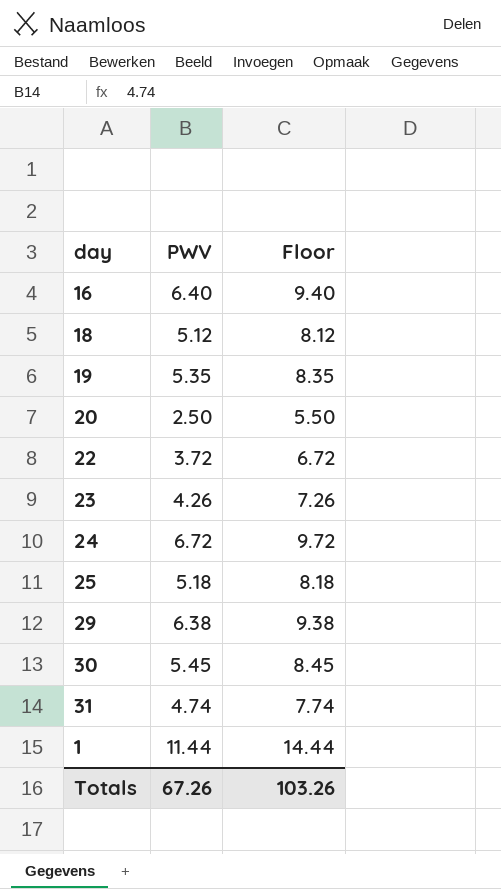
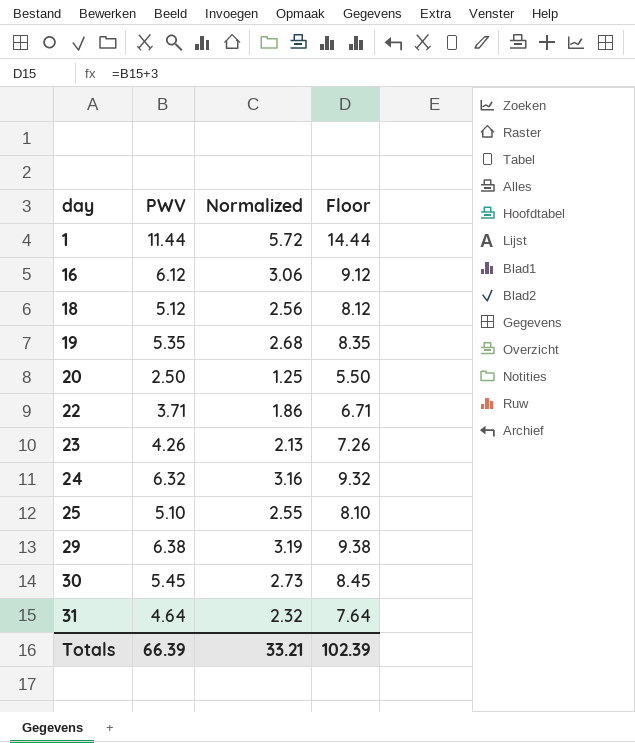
row order: none -> day ascending
column Normalized | formula: none -> [PWV] * 0.5
16 | PWV: 6.40 -> 6.12
16 | Floor: 9.40 -> 9.12
22 | PWV: 3.72 -> 3.71
22 | Floor: 6.72 -> 6.71
24 | PWV: 6.72 -> 6.32
24 | Floor: 9.72 -> 9.32
25 | PWV: 5.18 -> 5.10
25 | Floor: 8.18 -> 8.10
31 | PWV: 4.74 -> 4.64
31 | Floor: 7.74 -> 7.64
Totals | PWV: 67.26 -> 66.39
Totals | Floor: 103.26 -> 102.39

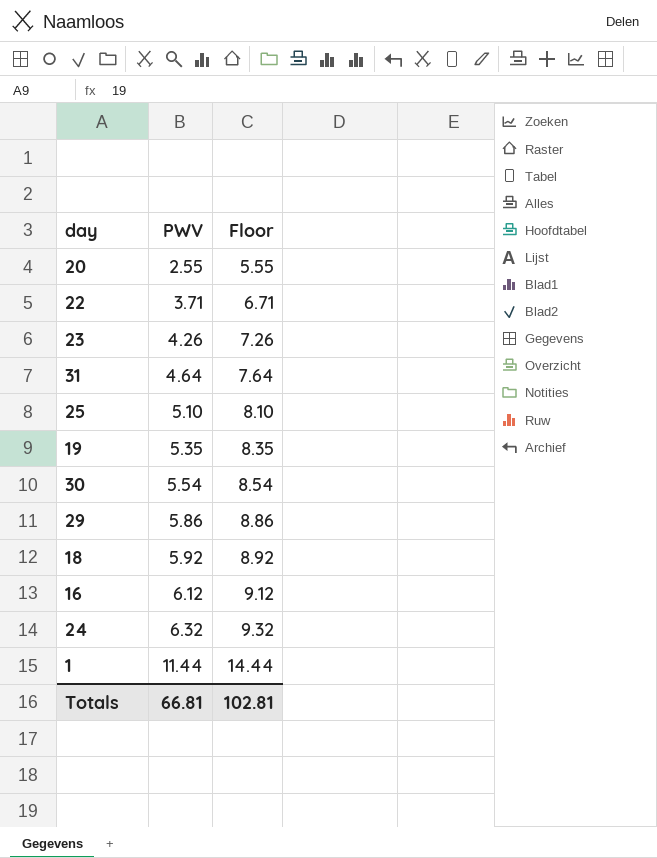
row order: day ascending -> PWV ascending
column Normalized | formula: [PWV] * 0.5 -> none
20 | PWV: 2.50 -> 2.55
20 | Floor: 5.50 -> 5.55
30 | PWV: 5.45 -> 5.54
30 | Floor: 8.45 -> 8.54
29 | PWV: 6.38 -> 5.86
29 | Floor: 9.38 -> 8.86
18 | PWV: 5.12 -> 5.92
18 | Floor: 8.12 -> 8.92
Totals | PWV: 66.39 -> 66.81
Totals | Floor: 102.39 -> 102.81

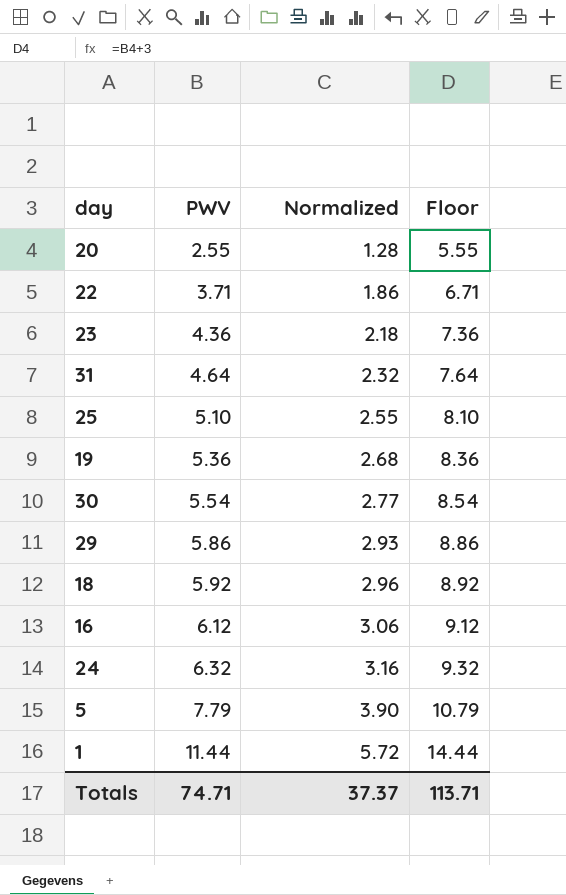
column Normalized | formula: none -> [PWV] * 0.5
23 | PWV: 4.26 -> 4.36
23 | Floor: 7.26 -> 7.36
19 | PWV: 5.35 -> 5.36
19 | Floor: 8.35 -> 8.36
row 5: none -> 7.79 | 3.90 | 10.79
Totals | PWV: 66.81 -> 74.71
Totals | Floor: 102.81 -> 113.71

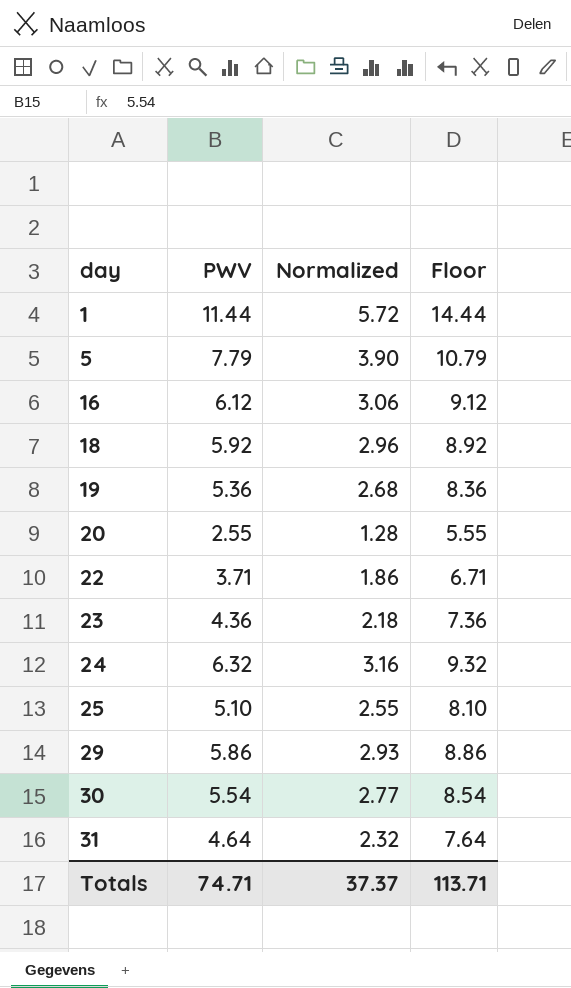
row order: PWV ascending -> day ascending

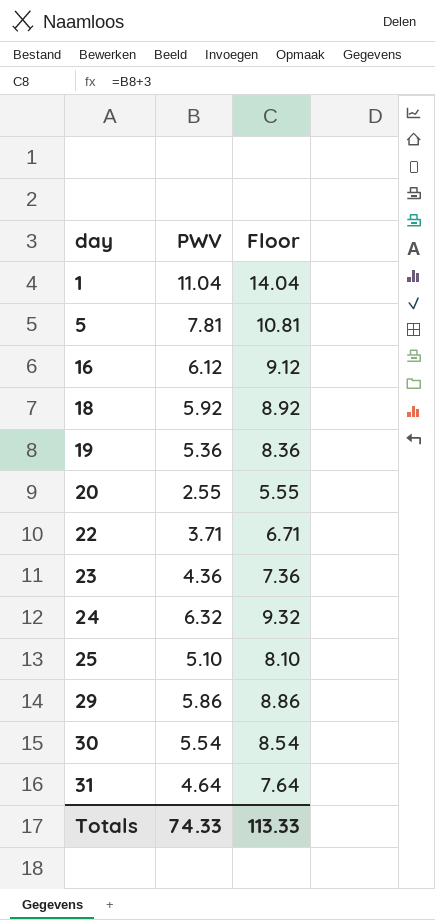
column Normalized | formula: [PWV] * 0.5 -> none
1 | PWV: 11.44 -> 11.04
1 | Floor: 14.44 -> 14.04
5 | PWV: 7.79 -> 7.81
5 | Floor: 10.79 -> 10.81
Totals | PWV: 74.71 -> 74.33
Totals | Floor: 113.71 -> 113.33

